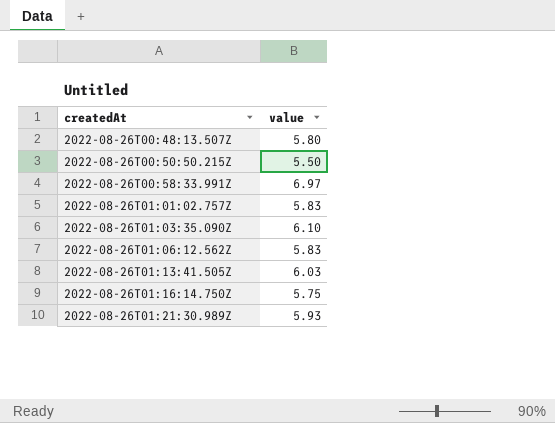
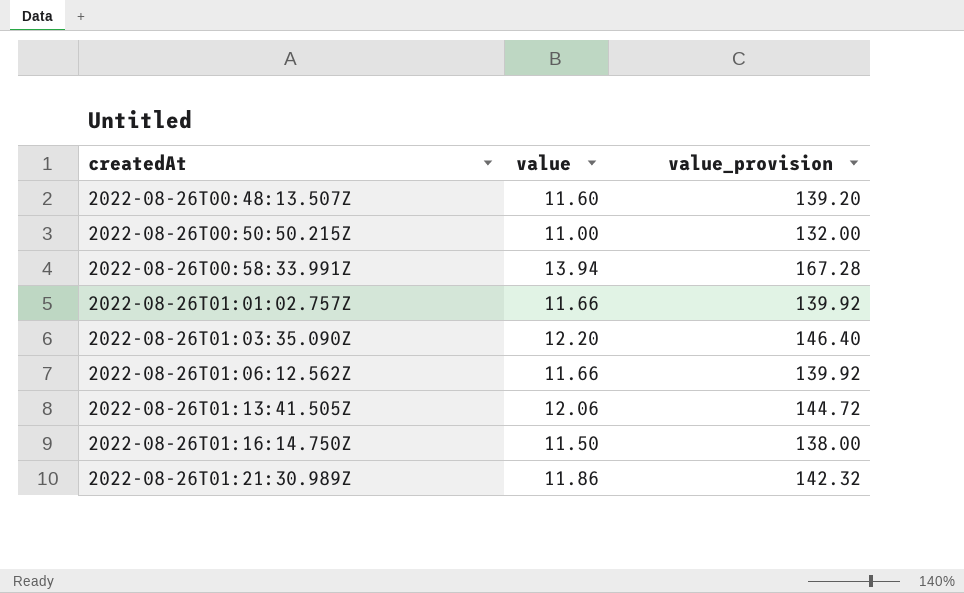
column value_provision | formula: none -> [value] * 12
2022-08-26T00:48:13.507Z | value: 5.80 -> 11.60
2022-08-26T00:50:50.215Z | value: 5.50 -> 11.00
2022-08-26T00:58:33.991Z | value: 6.97 -> 13.94
2022-08-26T01:01:02.757Z | value: 5.83 -> 11.66
2022-08-26T01:03:35.090Z | value: 6.10 -> 12.20
2022-08-26T01:06:12.562Z | value: 5.83 -> 11.66
2022-08-26T01:13:41.505Z | value: 6.03 -> 12.06
2022-08-26T01:16:14.750Z | value: 5.75 -> 11.50
2022-08-26T01:21:30.989Z | value: 5.93 -> 11.86

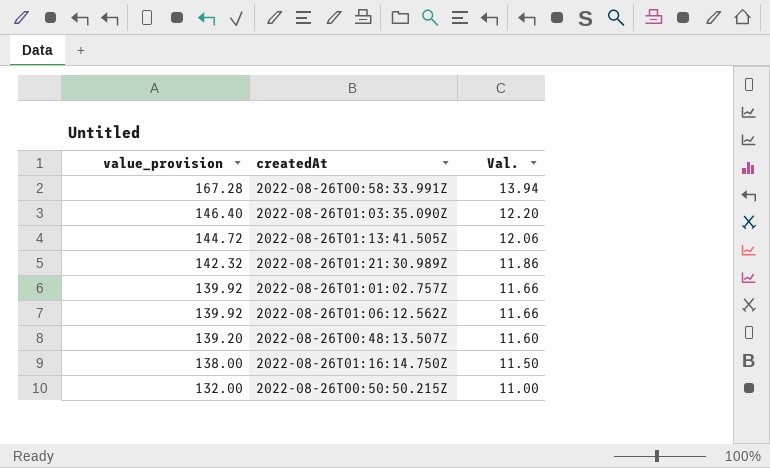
row order: createdAt ascending -> value_provision descending
column value_provision | position: 3 -> 1
column name: value -> Val.

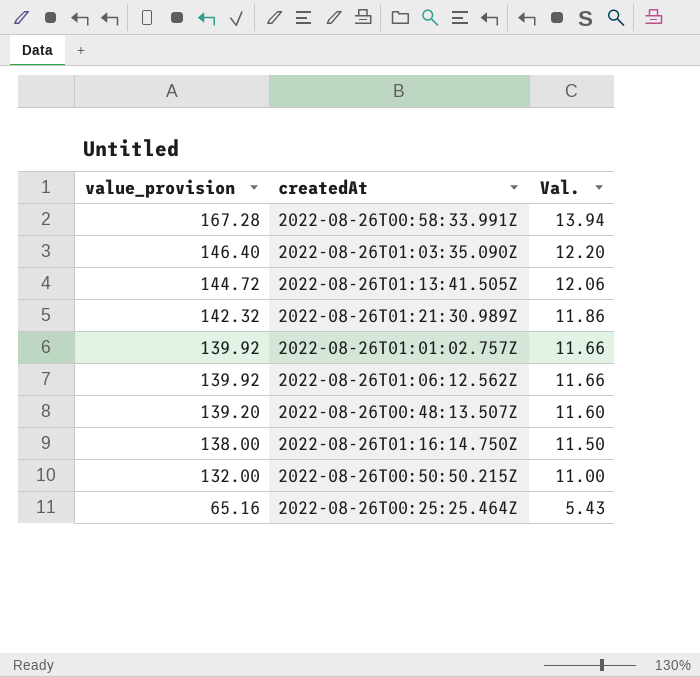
row 2022-08-26T00:25:25.464Z: none -> 65.16 | 5.43

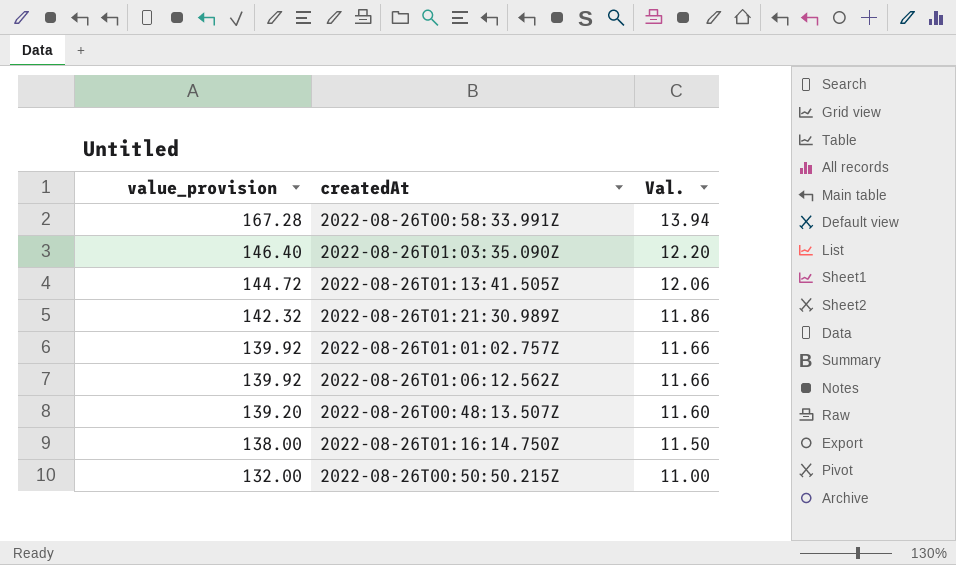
row 2022-08-26T00:25:25.464Z: 65.16 | 5.43 -> none

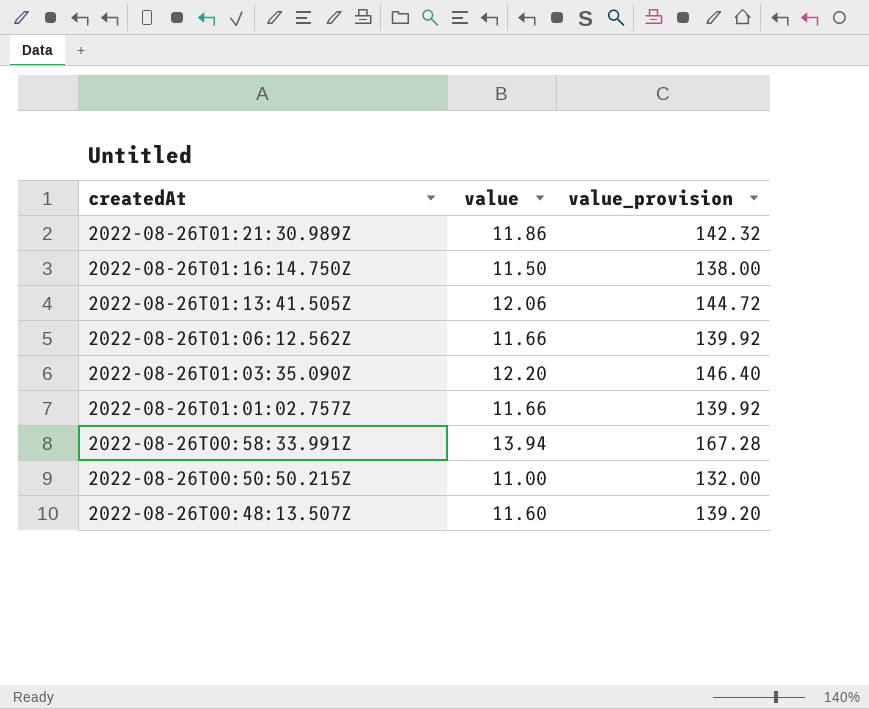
row order: value_provision descending -> createdAt descending
column name: Val. -> value
column value_provision | position: 1 -> 3

